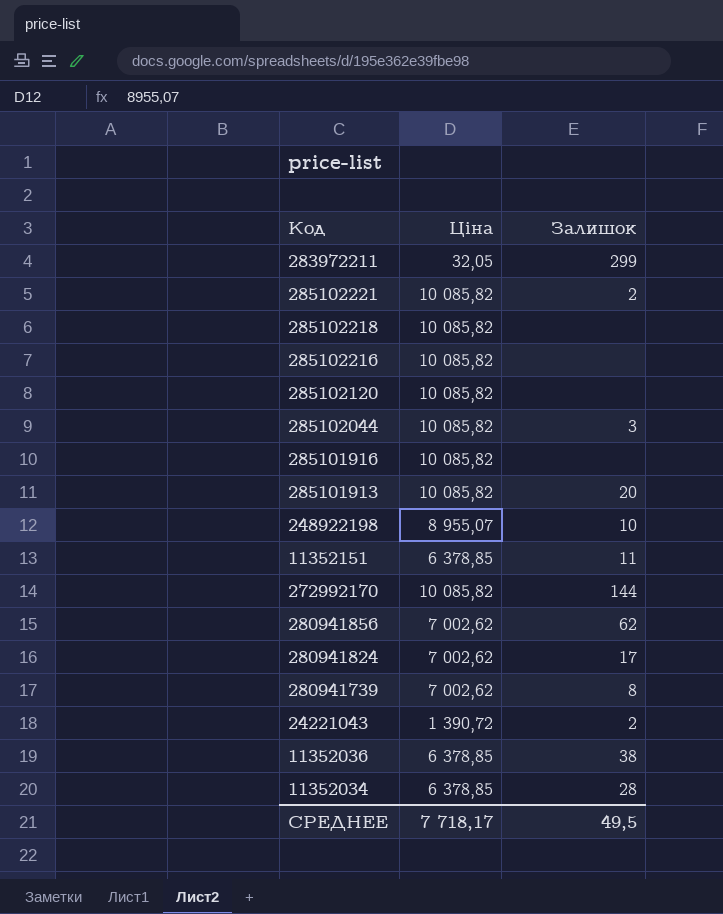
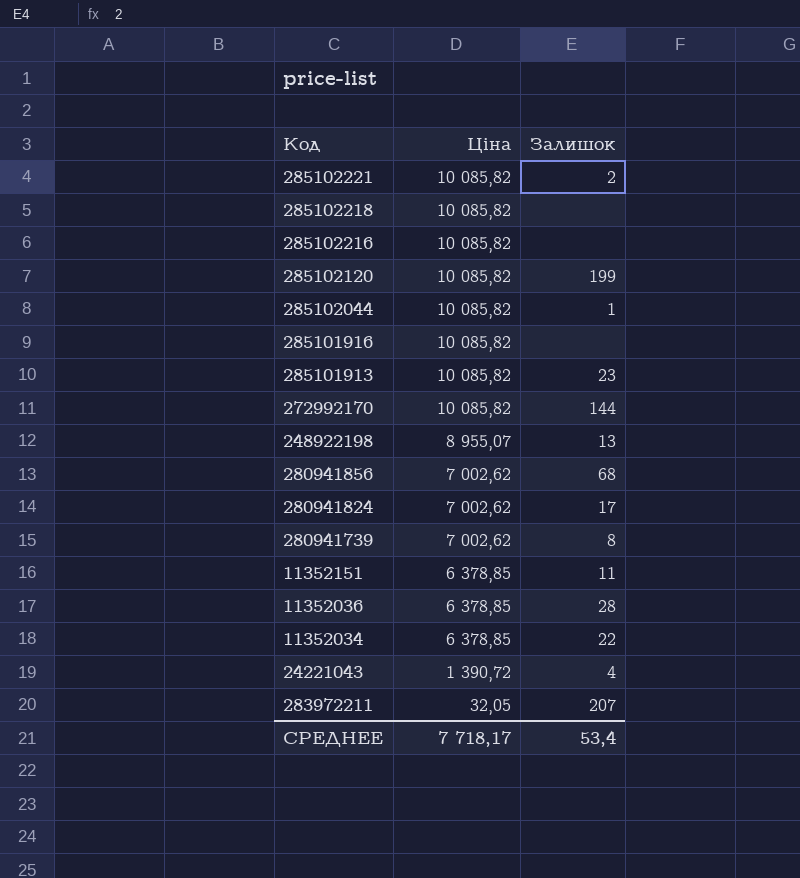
row order: none -> Ціна descending
285102120 | Залишок: none -> 199
285102044 | Залишок: 3 -> 1
285101913 | Залишок: 20 -> 23
248922198 | Залишок: 10 -> 13
280941856 | Залишок: 62 -> 68
11352036 | Залишок: 38 -> 28
11352034 | Залишок: 28 -> 22
24221043 | Залишок: 2 -> 4
283972211 | Залишок: 299 -> 207
СРЕДНЕЕ | Залишок: 49,5 -> 53,4

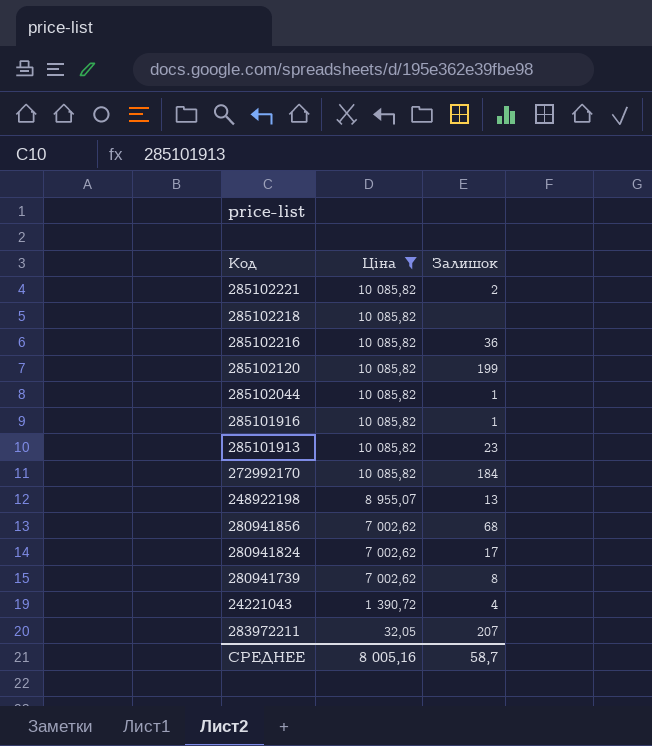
filter: none -> Ціна != 6 378,85
285102216 | Залишок: none -> 36
285101916 | Залишок: none -> 1
272992170 | Залишок: 144 -> 184
СРЕДНЕЕ | Ціна: 7 718,17 -> 8 005,16
СРЕДНЕЕ | Залишок: 53,4 -> 58,7

